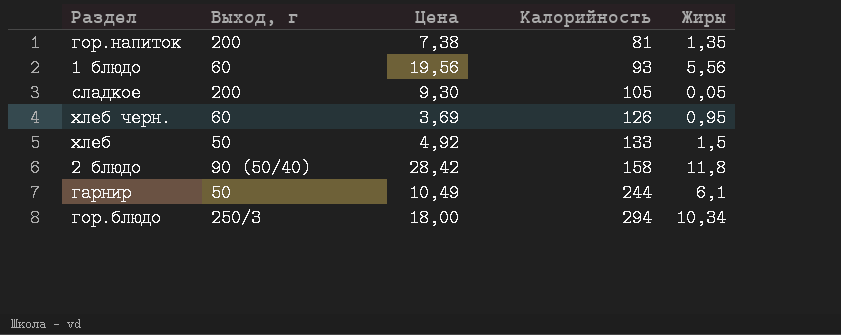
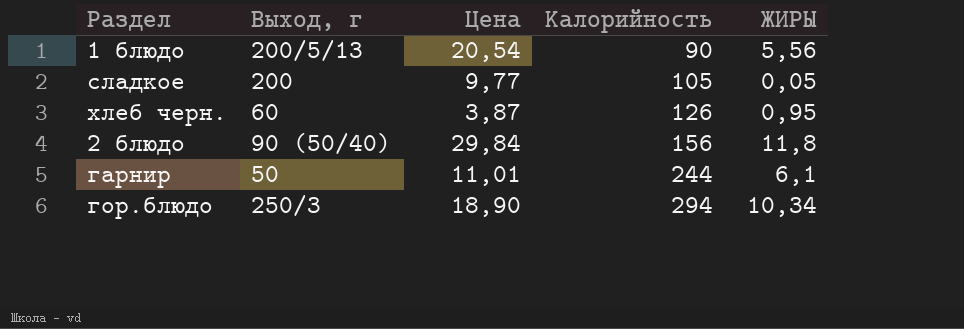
column name: Жиры -> ЖИРЫ
row гор.напиток: 200 | 7,38 | 81 | 1,35 -> none
row хлеб: 50 | 4,92 | 133 | 1,5 -> none
1 блюдо | Выход, г: 60 -> 200/5/13
1 блюдо | Цена: 19,56 -> 20,54
1 блюдо | Калорийность: 93 -> 90
сладкое | Цена: 9,30 -> 9,77
хлеб черн. | Цена: 3,69 -> 3,87
2 блюдо | Цена: 28,42 -> 29,84
2 блюдо | Калорийность: 158 -> 156
гарнир | Цена: 10,49 -> 11,01
гор.блюдо | Цена: 18,00 -> 18,90

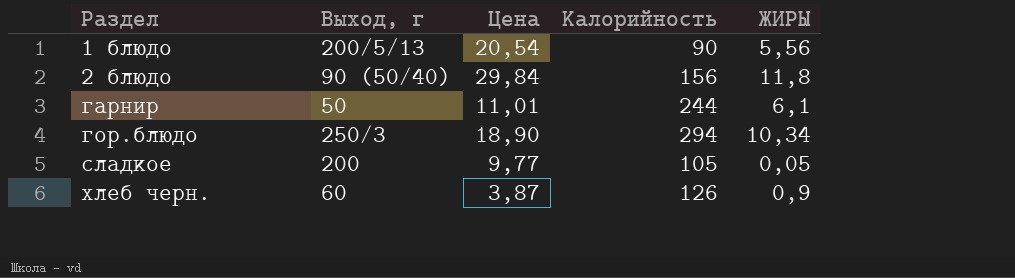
row order: Калорийность ascending -> Раздел ascending
хлеб черн. | ЖИРЫ: 0,95 -> 0,9

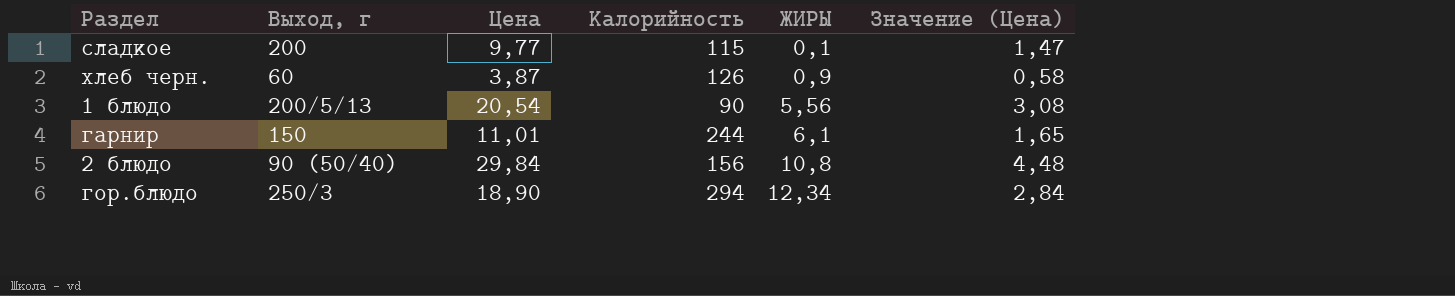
row order: Раздел ascending -> ЖИРЫ ascending
column Значение (Цена) | formula: none -> [Цена] * 0,15
сладкое | Калорийность: 105 -> 115
сладкое | ЖИРЫ: 0,05 -> 0,1
гарнир | Выход, г: 50 -> 150
2 блюдо | ЖИРЫ: 11,8 -> 10,8
гор.блюдо | ЖИРЫ: 10,34 -> 12,34

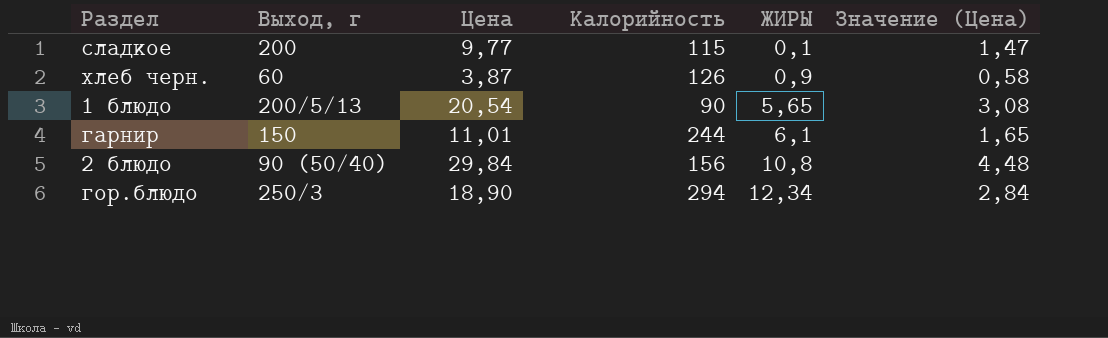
1 блюдо | ЖИРЫ: 5,56 -> 5,65

